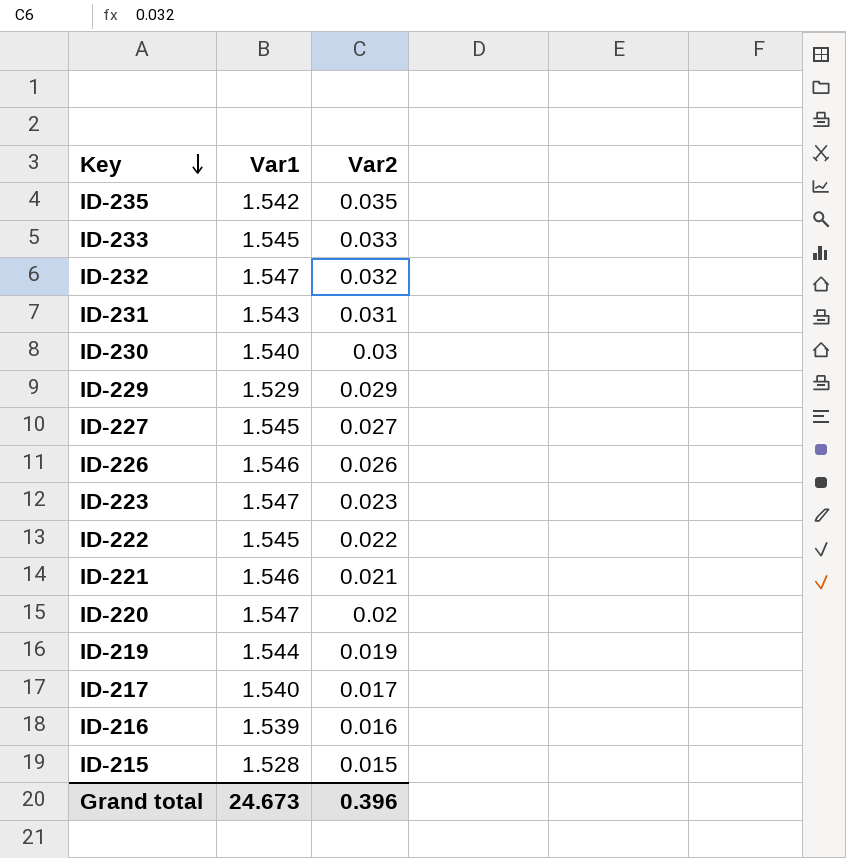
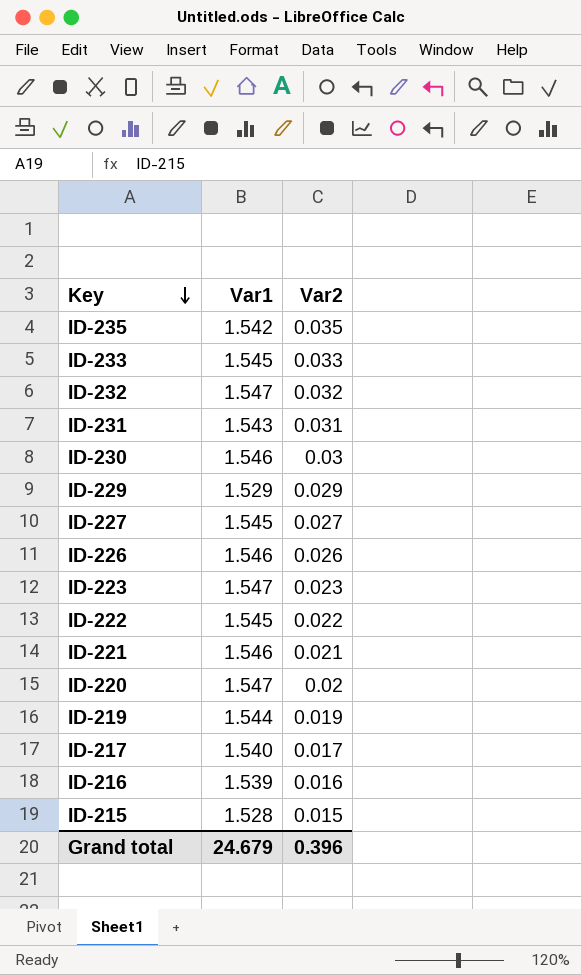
ID-230 | Var1: 1.540 -> 1.546
Grand total | Var1: 24.673 -> 24.679

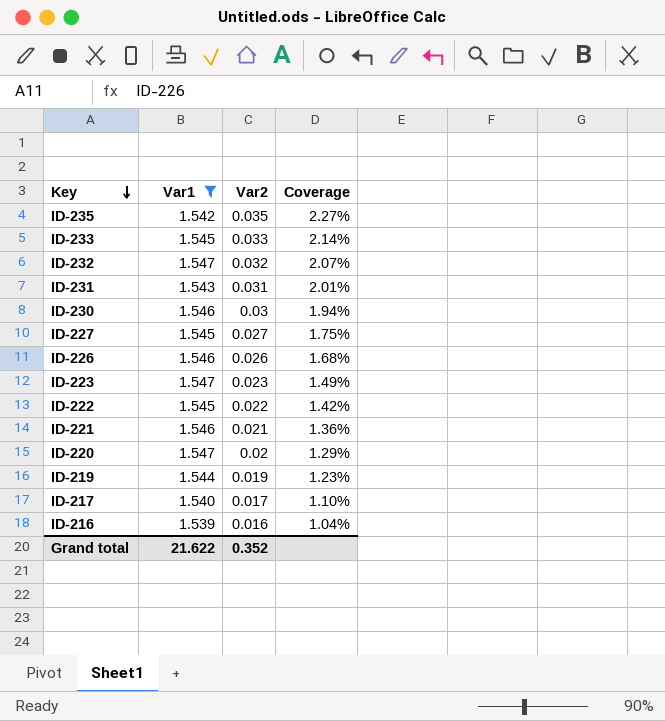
filter: none -> Var1 >= 1.539
column Coverage | formula: none -> [Var2] / [Var1]
Grand total | Var1: 24.679 -> 21.622
Grand total | Var2: 0.396 -> 0.352

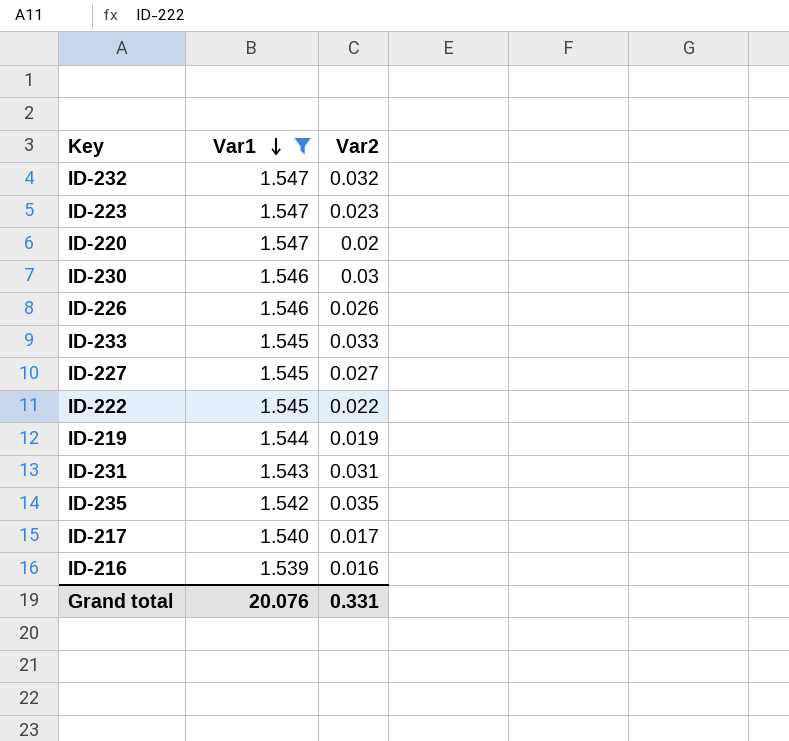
row order: Key descending -> Var1 descending
column Coverage | formula: [Var2] / [Var1] -> none
row ID-221: 1.546 | 0.021 | 1.36% -> none
Grand total | Var1: 21.622 -> 20.076
Grand total | Var2: 0.352 -> 0.331

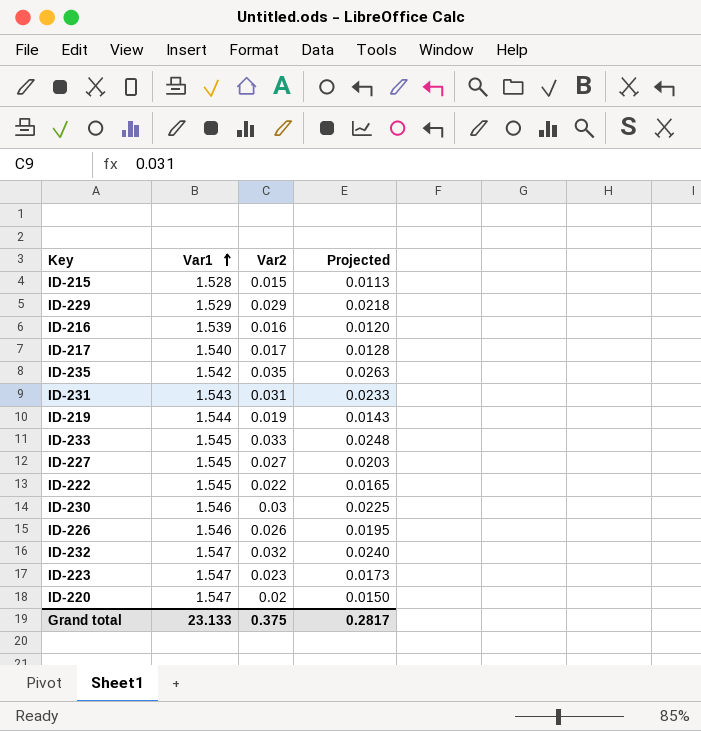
filter: Var1 >= 1.539 -> none
row order: Var1 descending -> Var1 ascending
column Projected | formula: none -> [Var2] * 0.75
Grand total | Var1: 20.076 -> 23.133
Grand total | Var2: 0.331 -> 0.375

